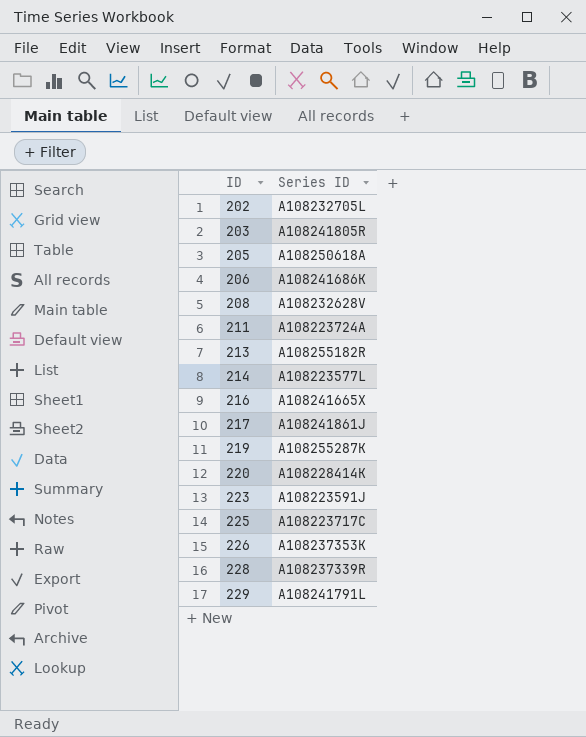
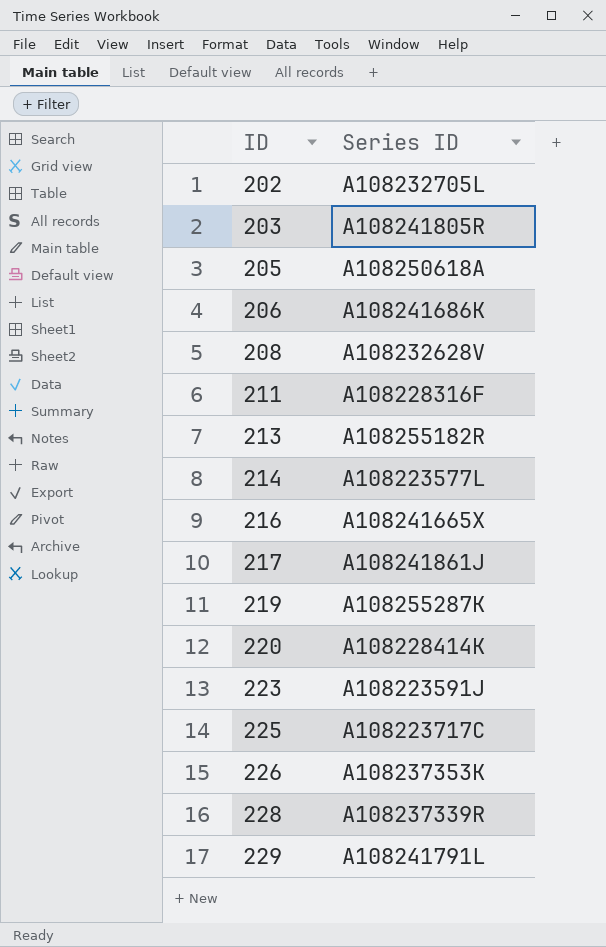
211 | Series ID: A108223724A -> A108228316F

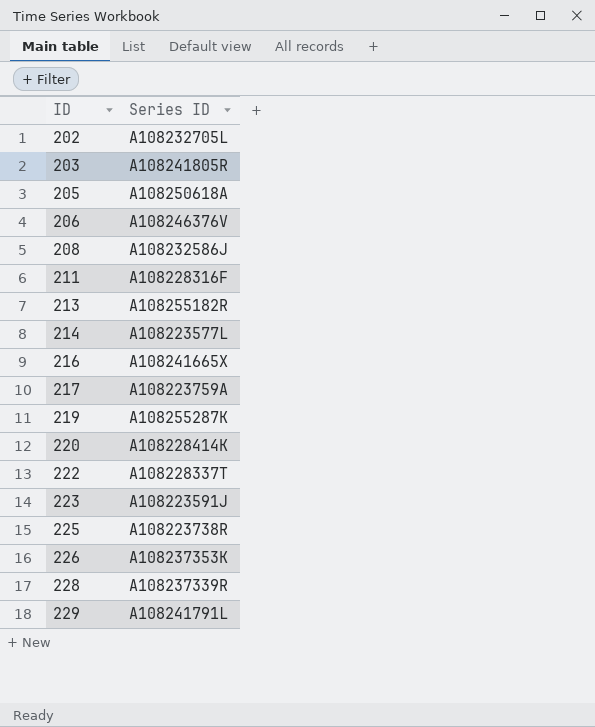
206 | Series ID: A108241686K -> A108246376V
208 | Series ID: A108232628V -> A108232586J
217 | Series ID: A108241861J -> A108223759A
row 222: none -> A108228337T
225 | Series ID: A108223717C -> A108223738R

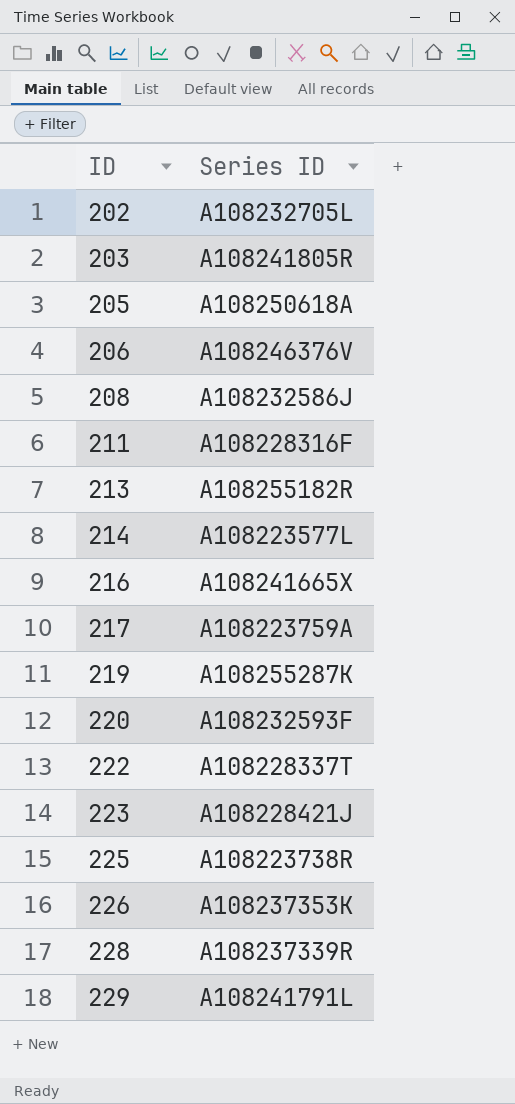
220 | Series ID: A108228414K -> A108232593F
223 | Series ID: A108223591J -> A108228421J

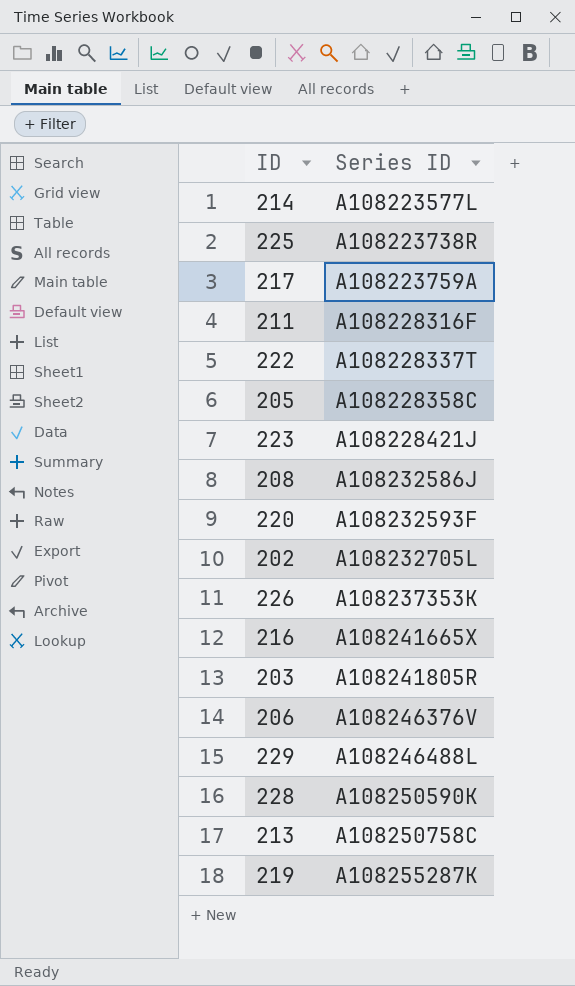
row order: ID ascending -> Series ID ascending
205 | Series ID: A108250618A -> A108228358C
229 | Series ID: A108241791L -> A108246488L
228 | Series ID: A108237339R -> A108250590K
213 | Series ID: A108255182R -> A108250758C

